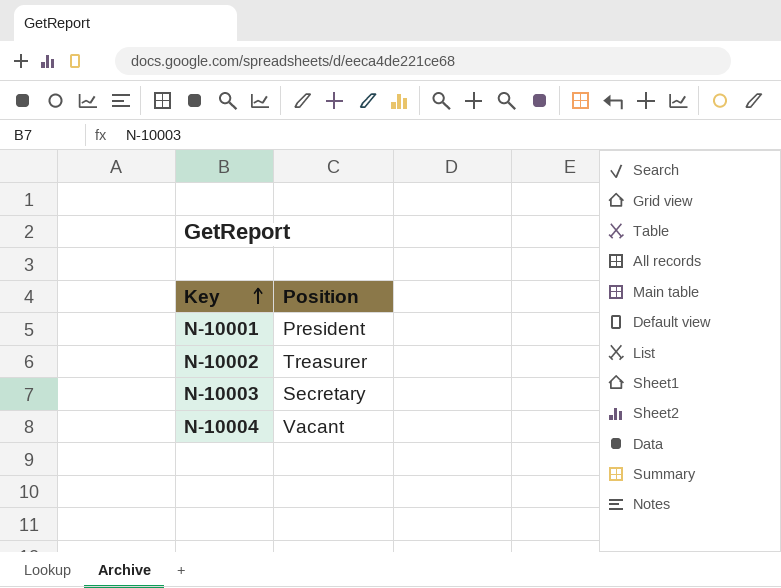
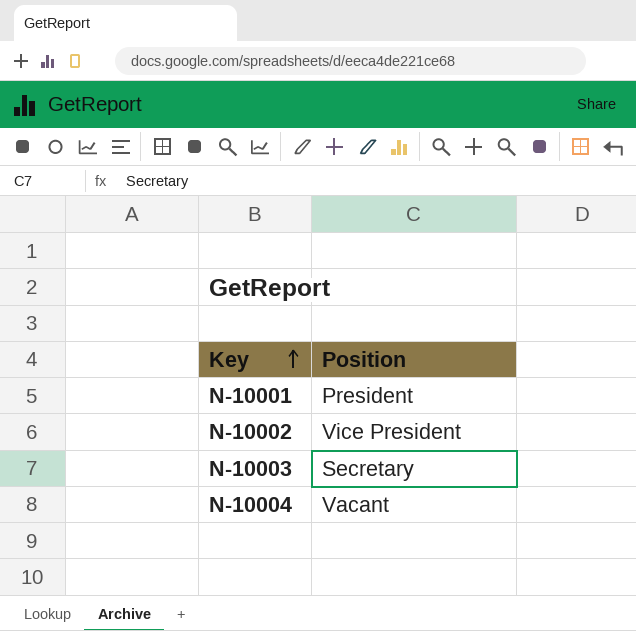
N-10002 | Position: Treasurer -> Vice President

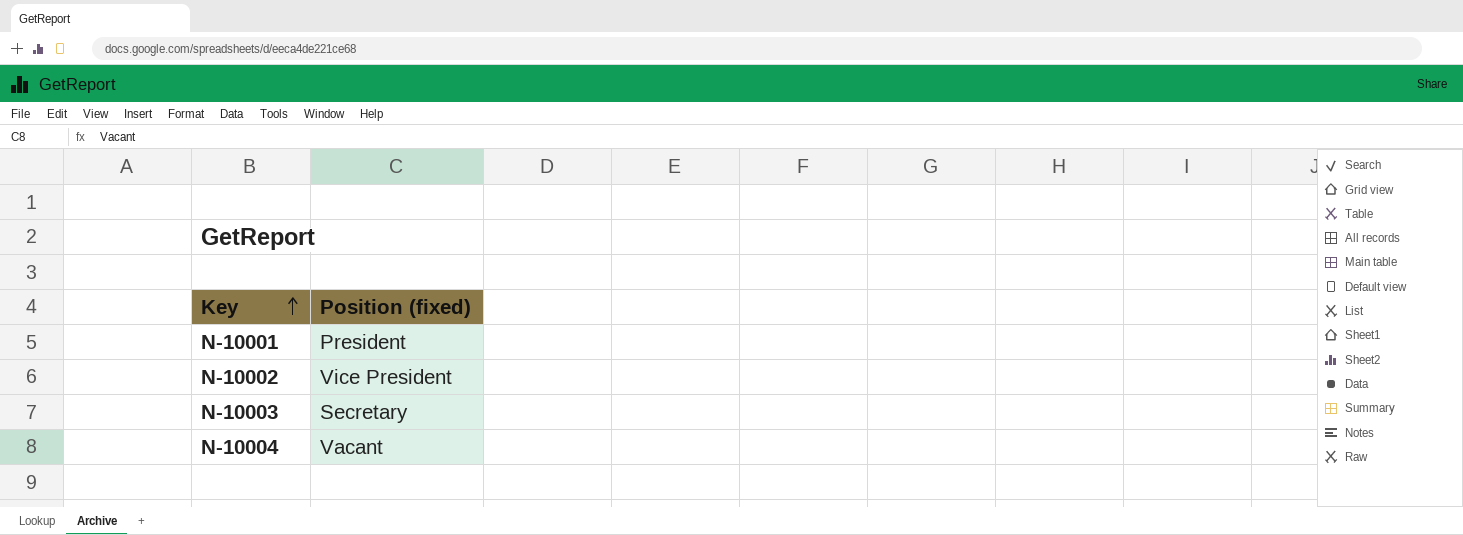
column name: Position -> Position (fixed)

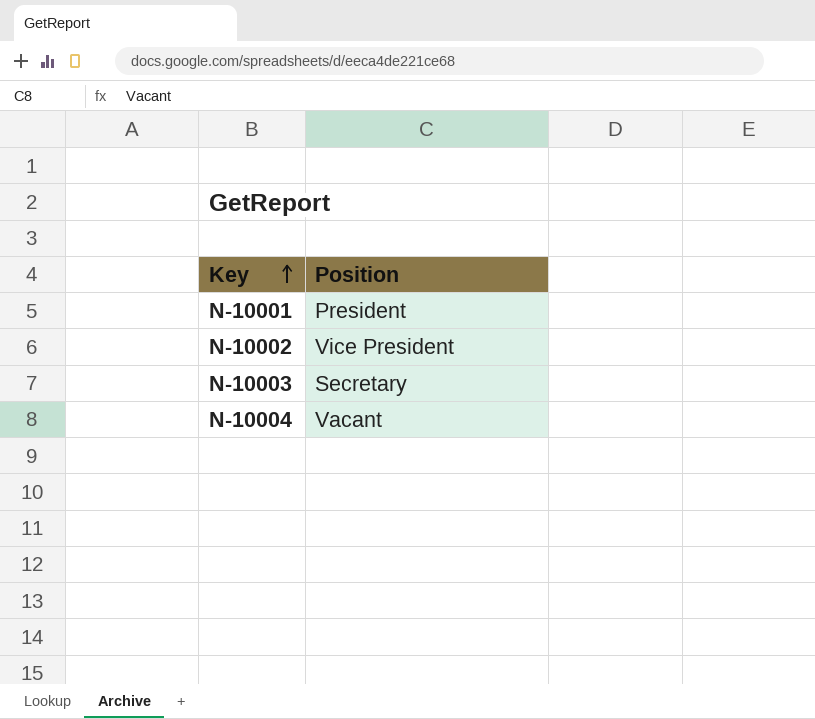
column name: Position (fixed) -> Position

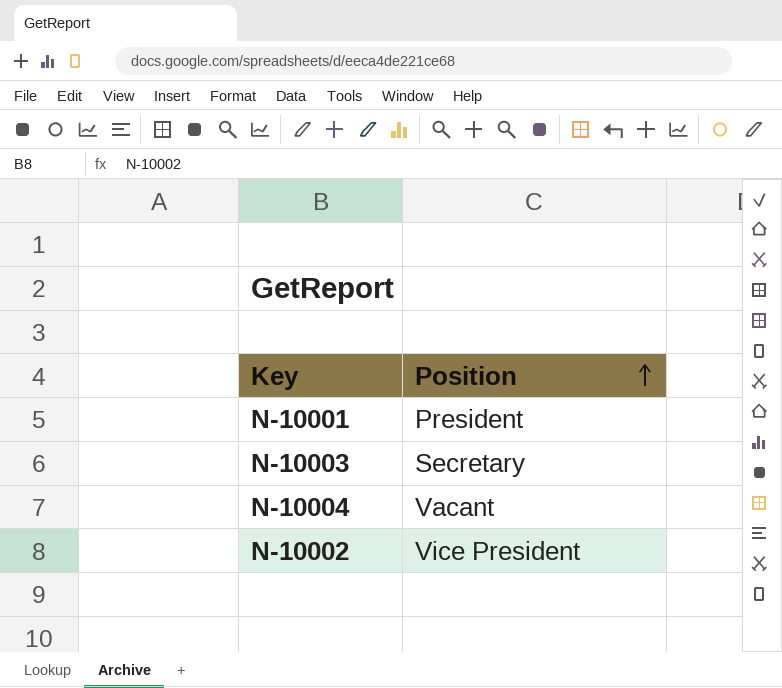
row order: Key ascending -> Position ascending

